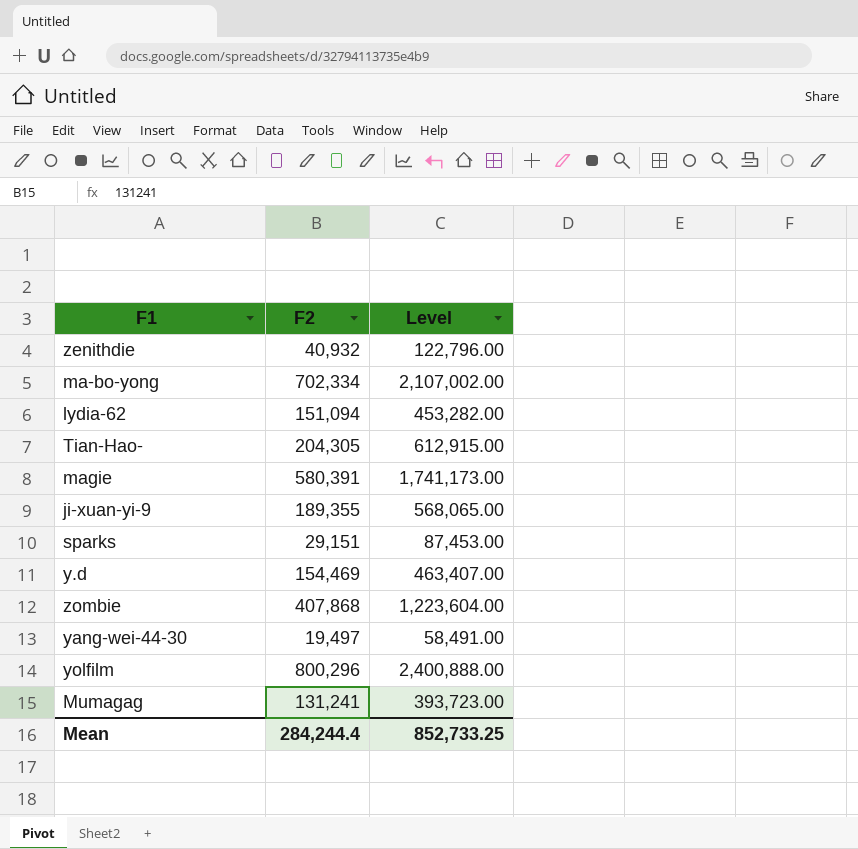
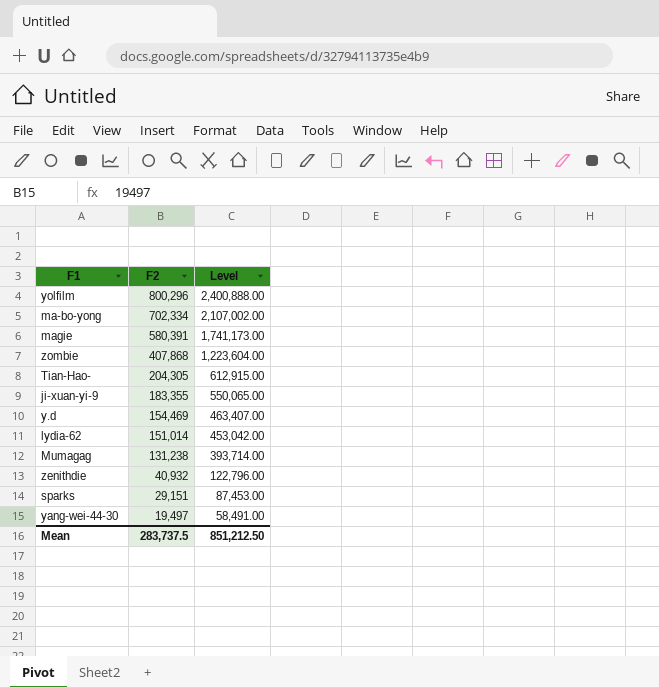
row order: none -> F2 descending
ji-xuan-yi-9 | F2: 189,355 -> 183,355
ji-xuan-yi-9 | Level: 568,065.00 -> 550,065.00
lydia-62 | F2: 151,094 -> 151,014
lydia-62 | Level: 453,282.00 -> 453,042.00
Mumagag | F2: 131,241 -> 131,238
Mumagag | Level: 393,723.00 -> 393,714.00
Mean | F2: 284,244.4 -> 283,737.5
Mean | Level: 852,733.25 -> 851,212.50

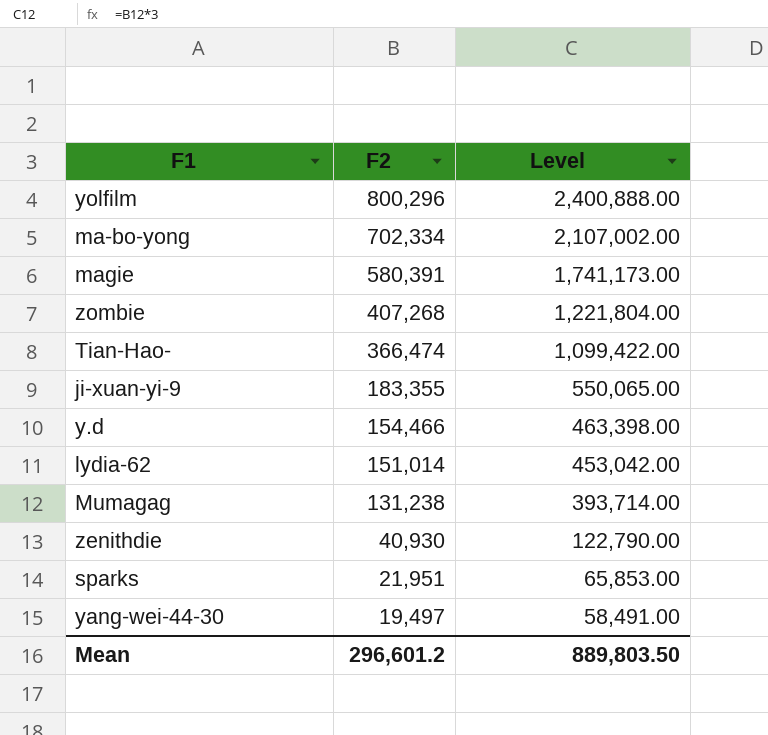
zombie | F2: 407,868 -> 407,268
zombie | Level: 1,223,604.00 -> 1,221,804.00
Tian-Hao- | F2: 204,305 -> 366,474
Tian-Hao- | Level: 612,915.00 -> 1,099,422.00
y.d | F2: 154,469 -> 154,466
y.d | Level: 463,407.00 -> 463,398.00
zenithdie | F2: 40,932 -> 40,930
zenithdie | Level: 122,796.00 -> 122,790.00
sparks | F2: 29,151 -> 21,951
sparks | Level: 87,453.00 -> 65,853.00
Mean | F2: 283,737.5 -> 296,601.2
Mean | Level: 851,212.50 -> 889,803.50

